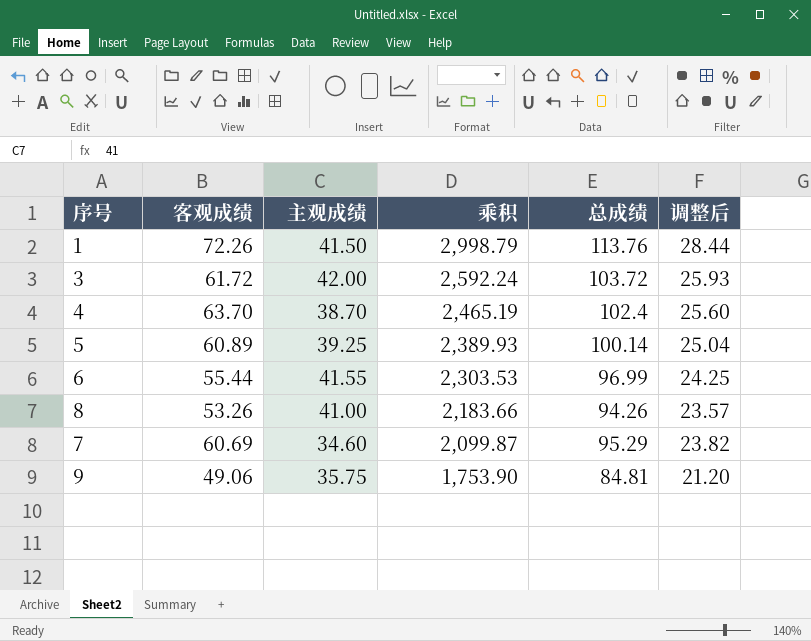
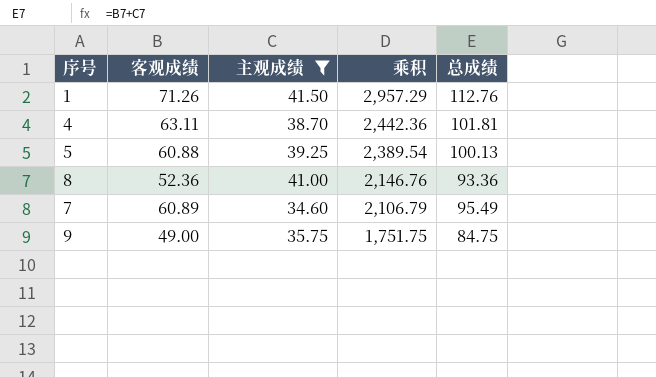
filter: none -> 主观成绩 <= 41.50
column 调整后 | formula: [总成绩] * 0.25 -> none
1 | 客观成绩: 72.26 -> 71.26
1 | 乘积: 2,998.79 -> 2,957.29
1 | 总成绩: 113.76 -> 112.76
4 | 客观成绩: 63.70 -> 63.11
4 | 乘积: 2,465.19 -> 2,442.36
4 | 总成绩: 102.4 -> 101.81
5 | 客观成绩: 60.89 -> 60.88
5 | 乘积: 2,389.93 -> 2,389.54
5 | 总成绩: 100.14 -> 100.13
8 | 客观成绩: 53.26 -> 52.36
8 | 乘积: 2,183.66 -> 2,146.76
8 | 总成绩: 94.26 -> 93.36
7 | 客观成绩: 60.69 -> 60.89
7 | 乘积: 2,099.87 -> 2,106.79
7 | 总成绩: 95.29 -> 95.49
9 | 客观成绩: 49.06 -> 49.00
9 | 乘积: 1,753.90 -> 1,751.75
9 | 总成绩: 84.81 -> 84.75

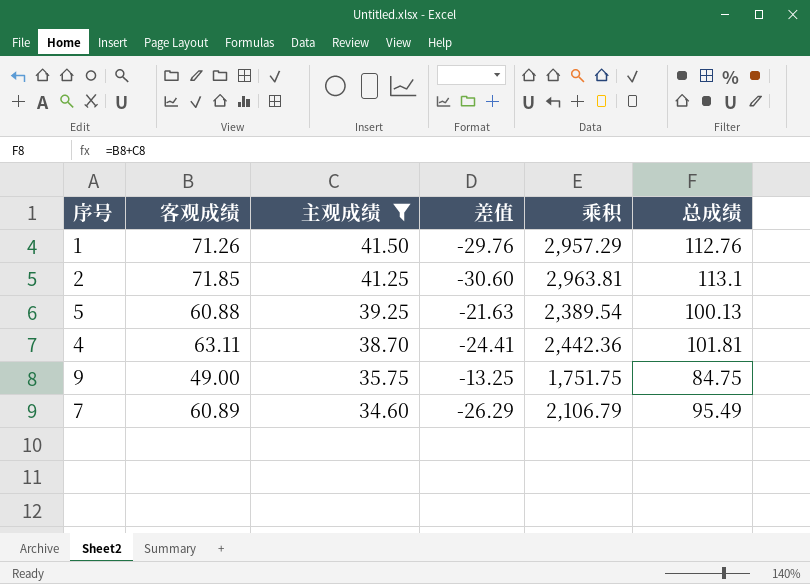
row order: 乘积 descending -> 主观成绩 descending
column 差值 | formula: none -> [主观成绩] - [客观成绩]
row 8: 52.36 | 41.00 | 2,146.76 | 93.36 -> none
row 2: none -> 71.85 | 41.25 | -30.60 | 2,963.81 | 113.1

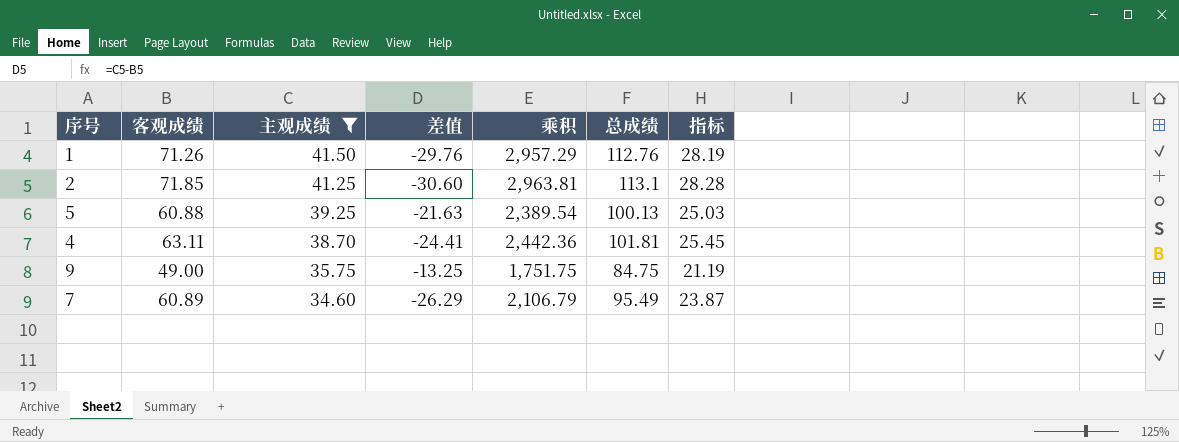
column 指标 | formula: none -> [总成绩] * 0.25

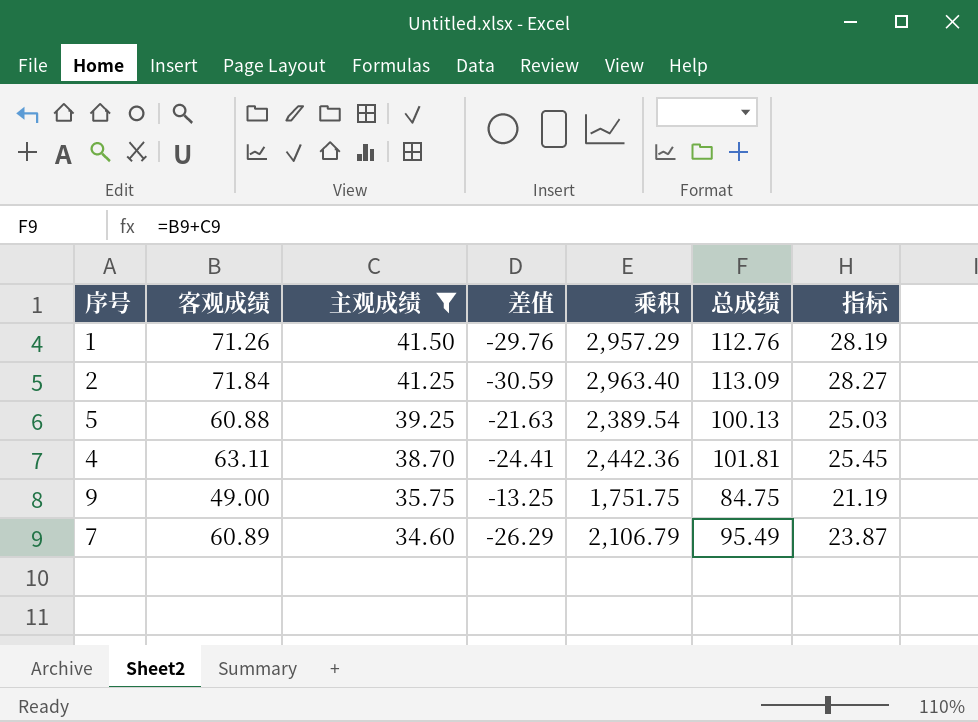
2 | 客观成绩: 71.85 -> 71.84
2 | 差值: -30.60 -> -30.59
2 | 乘积: 2,963.81 -> 2,963.40
2 | 总成绩: 113.1 -> 113.09
2 | 指标: 28.28 -> 28.27

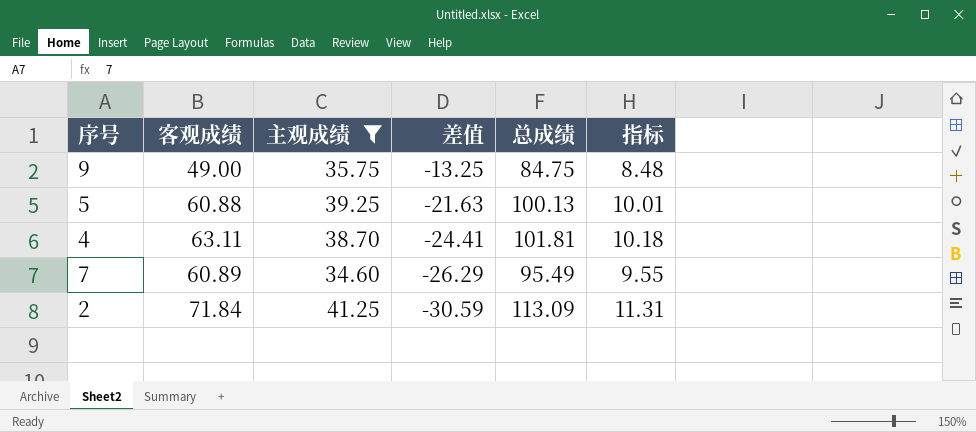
row order: 主观成绩 descending -> 差值 descending
column 乘积 | formula: [客观成绩] * [主观成绩] -> none
column 指标 | formula: [总成绩] * 0.25 -> [总成绩] * 0.1
row 1: 71.26 | 41.50 | -29.76 | 2,957.29 | 112.76 | 28.19 -> none

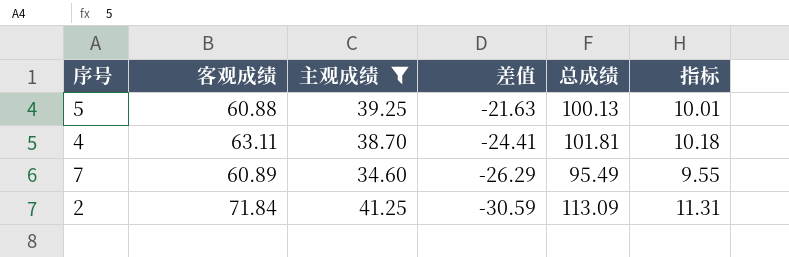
row 9: 49.00 | 35.75 | -13.25 | 84.75 | 8.48 -> none

